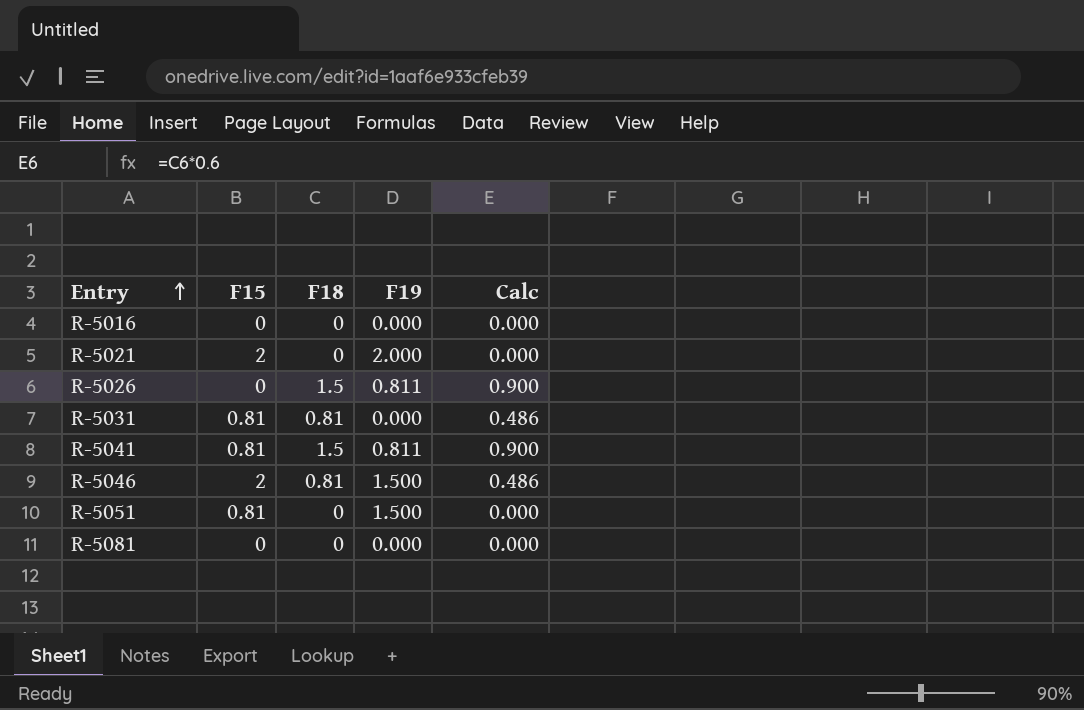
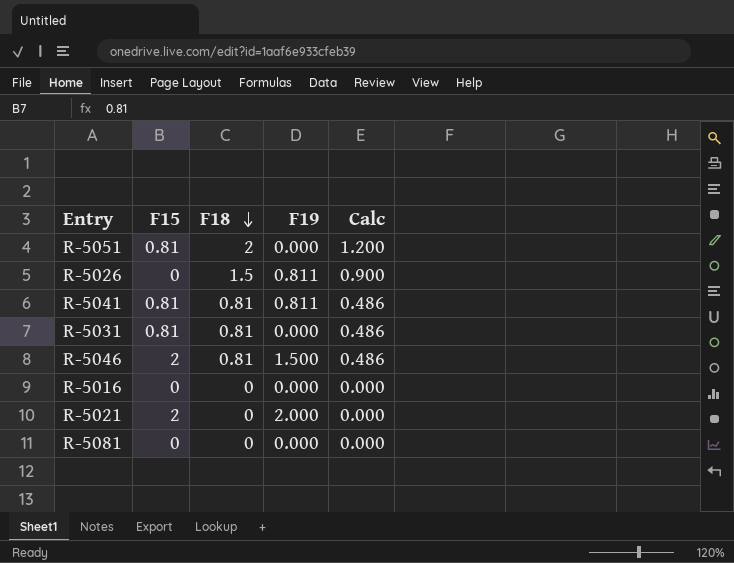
row order: Entry ascending -> F18 descending
R-5051 | F18: 0 -> 2
R-5051 | F19: 1.500 -> 0.000
R-5051 | Calc: 0.000 -> 1.200
R-5041 | F18: 1.5 -> 0.81
R-5041 | Calc: 0.900 -> 0.486

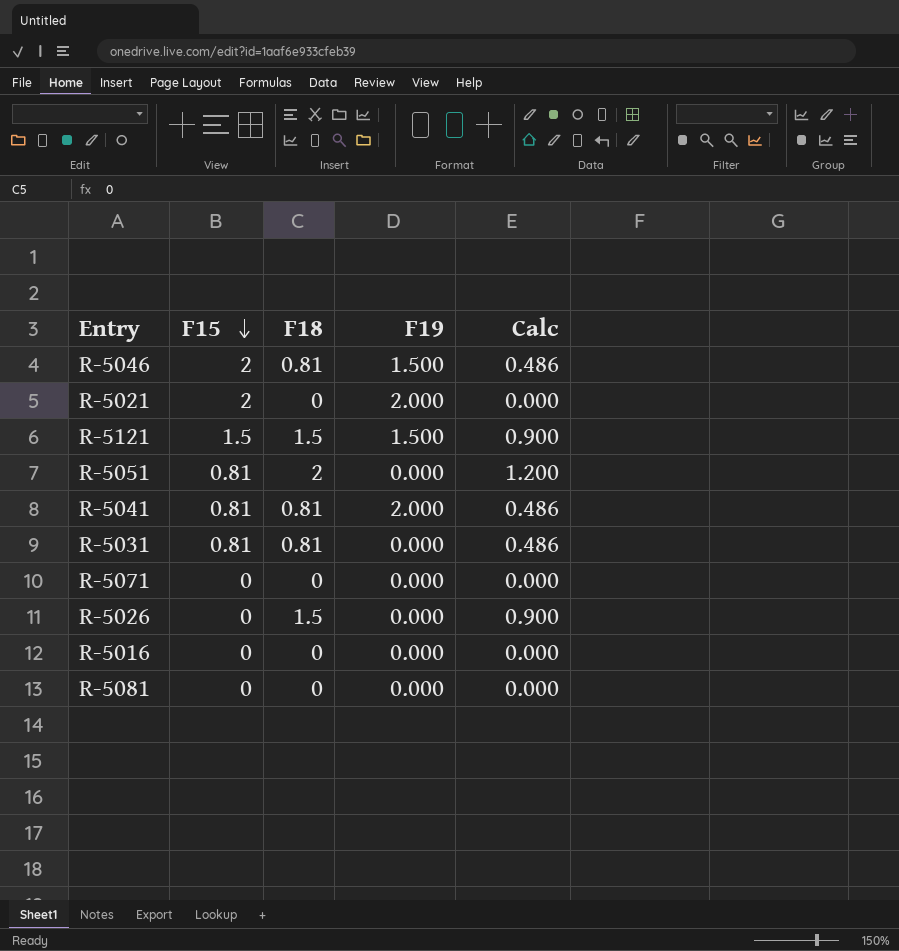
row order: F18 descending -> F15 descending
row R-5121: none -> 1.5 | 1.5 | 1.500 | 0.900
R-5041 | F19: 0.811 -> 2.000
row R-5071: none -> 0 | 0 | 0.000 | 0.000
R-5026 | F19: 0.811 -> 0.000

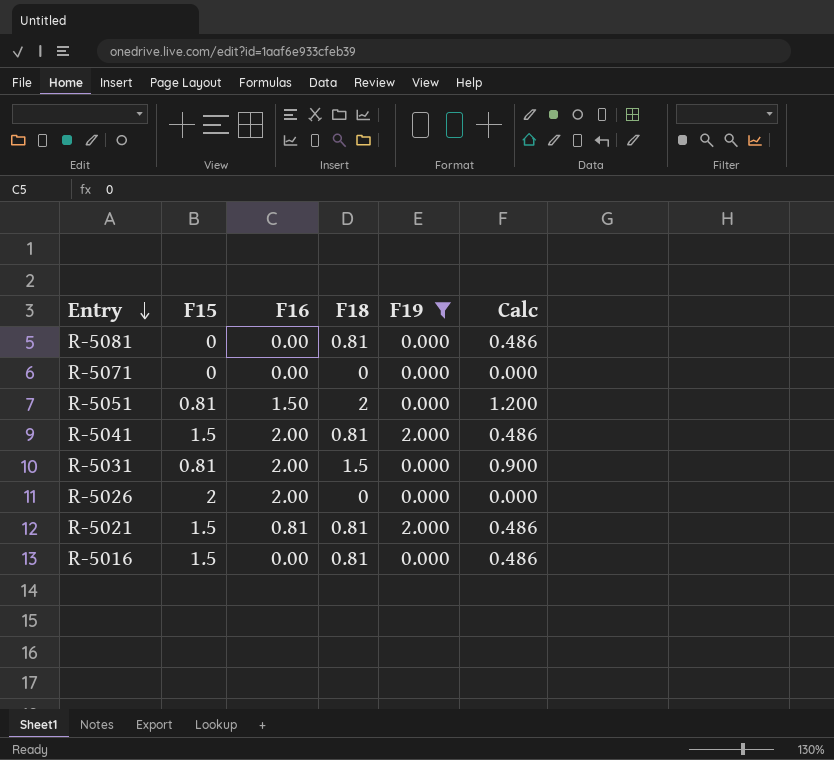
filter: none -> F19 != 1.500
row order: F15 descending -> Entry descending
column F16 | position: none -> 3
R-5081 | F18: 0 -> 0.81
R-5081 | Calc: 0.000 -> 0.486
R-5041 | F15: 0.81 -> 1.5
R-5031 | F18: 0.81 -> 1.5
R-5031 | Calc: 0.486 -> 0.900
R-5026 | F15: 0 -> 2
R-5026 | F18: 1.5 -> 0
R-5026 | Calc: 0.900 -> 0.000
R-5021 | F15: 2 -> 1.5
R-5021 | F18: 0 -> 0.81
R-5021 | Calc: 0.000 -> 0.486
R-5016 | F15: 0 -> 1.5
R-5016 | F18: 0 -> 0.81
R-5016 | Calc: 0.000 -> 0.486

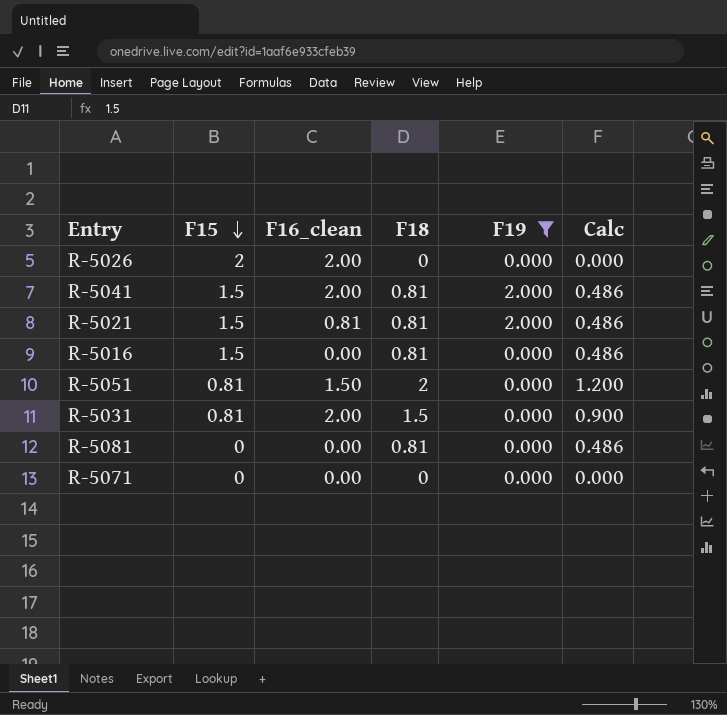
row order: Entry descending -> F15 descending
column name: F16 -> F16_clean

